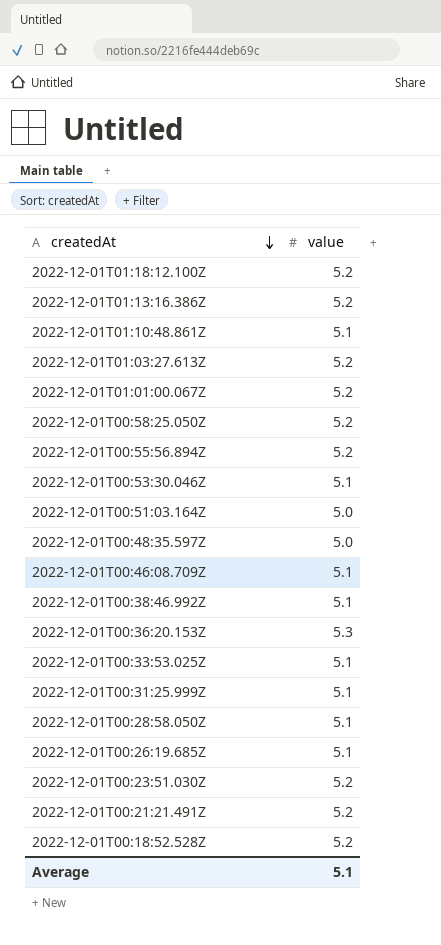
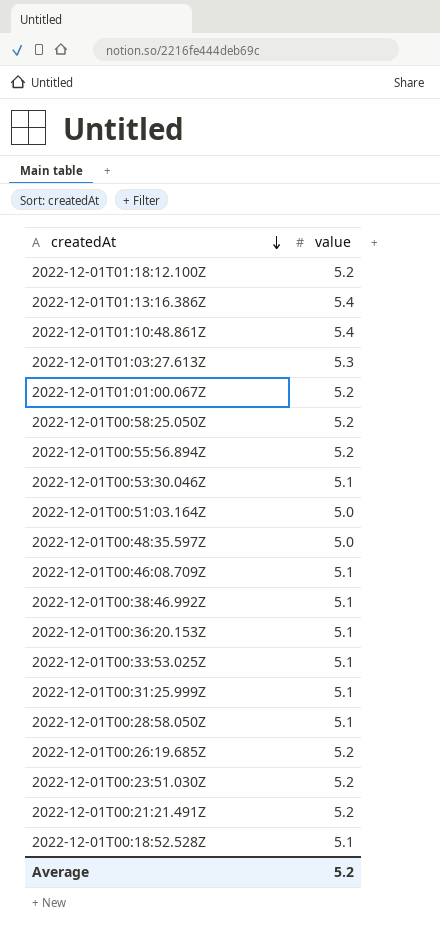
2022-12-01T01:13:16.386Z | value: 5.2 -> 5.4
2022-12-01T01:10:48.861Z | value: 5.1 -> 5.4
2022-12-01T01:03:27.613Z | value: 5.2 -> 5.3
2022-12-01T00:36:20.153Z | value: 5.3 -> 5.1
2022-12-01T00:26:19.685Z | value: 5.1 -> 5.2
2022-12-01T00:18:52.528Z | value: 5.2 -> 5.1
Average | value: 5.1 -> 5.2

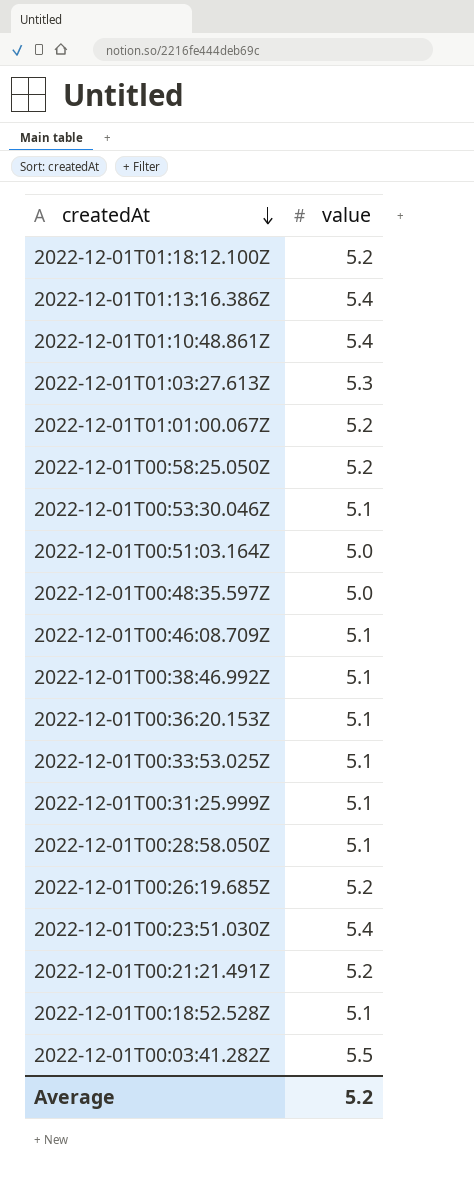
row 2022-12-01T00:55:56.894Z: 5.2 -> none
2022-12-01T00:23:51.030Z | value: 5.2 -> 5.4
row 2022-12-01T00:03:41.282Z: none -> 5.5

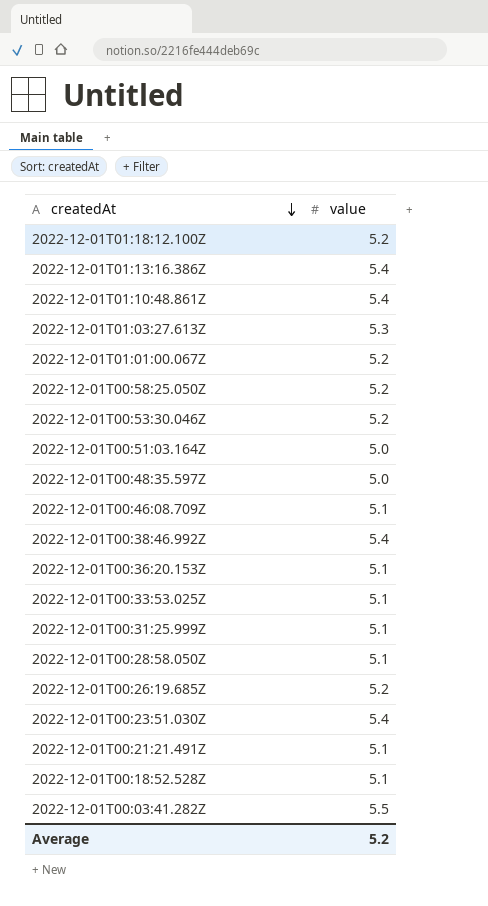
2022-12-01T00:53:30.046Z | value: 5.1 -> 5.2
2022-12-01T00:38:46.992Z | value: 5.1 -> 5.4
2022-12-01T00:21:21.491Z | value: 5.2 -> 5.1

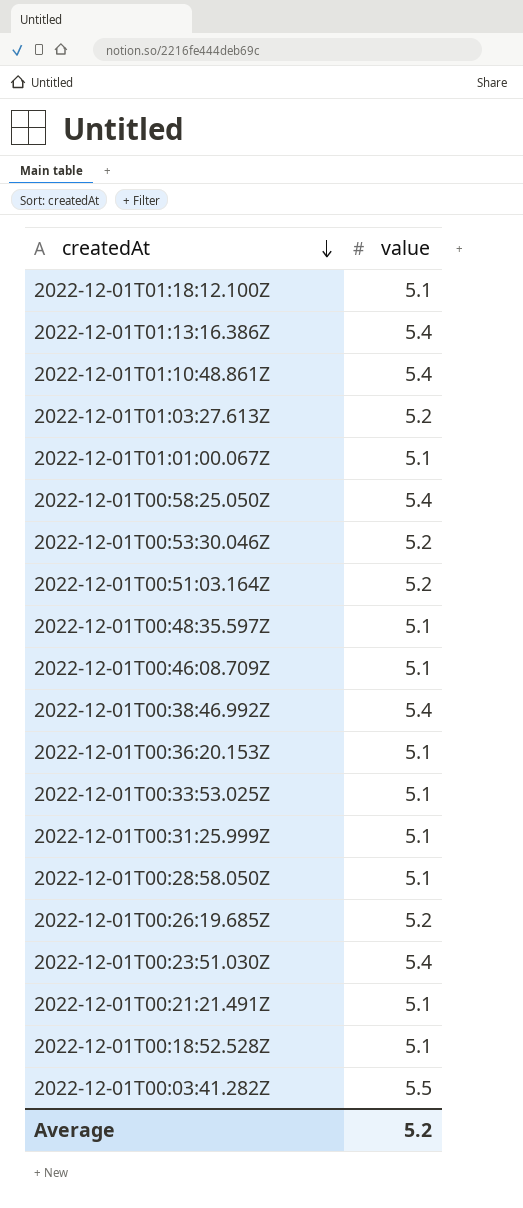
2022-12-01T01:18:12.100Z | value: 5.2 -> 5.1
2022-12-01T01:03:27.613Z | value: 5.3 -> 5.2
2022-12-01T01:01:00.067Z | value: 5.2 -> 5.1
2022-12-01T00:58:25.050Z | value: 5.2 -> 5.4
2022-12-01T00:51:03.164Z | value: 5.0 -> 5.2
2022-12-01T00:48:35.597Z | value: 5.0 -> 5.1

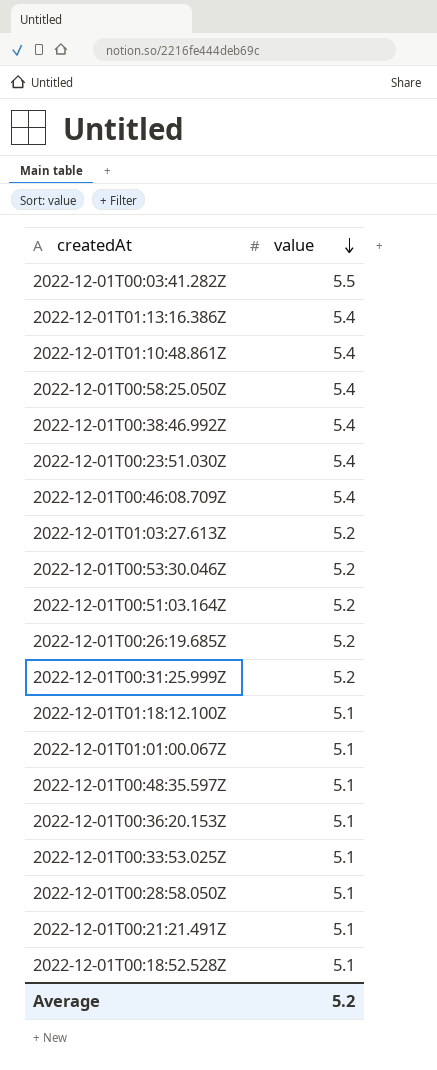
row order: createdAt descending -> value descending
2022-12-01T00:46:08.709Z | value: 5.1 -> 5.4
2022-12-01T00:31:25.999Z | value: 5.1 -> 5.2

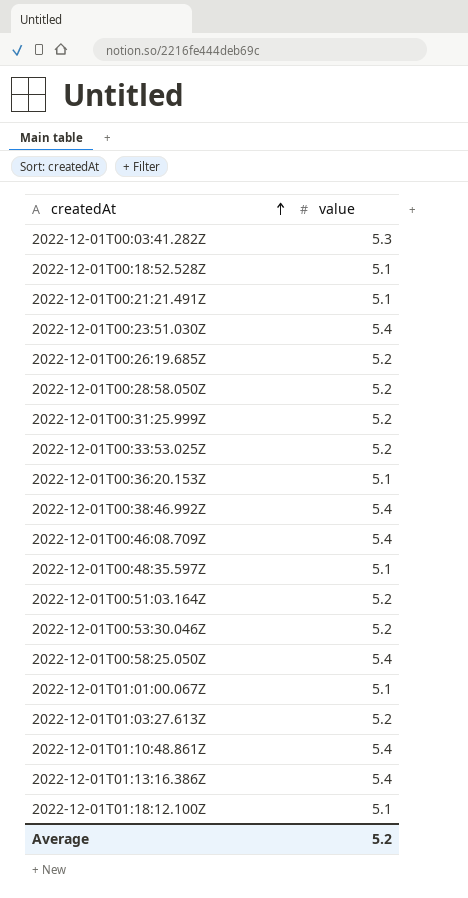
row order: value descending -> createdAt ascending
2022-12-01T00:03:41.282Z | value: 5.5 -> 5.3
2022-12-01T00:28:58.050Z | value: 5.1 -> 5.2
2022-12-01T00:33:53.025Z | value: 5.1 -> 5.2

